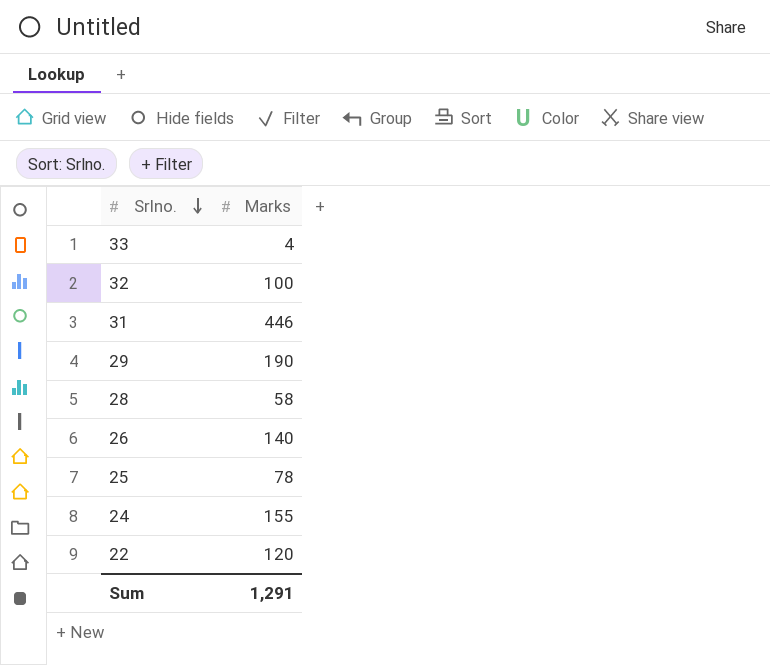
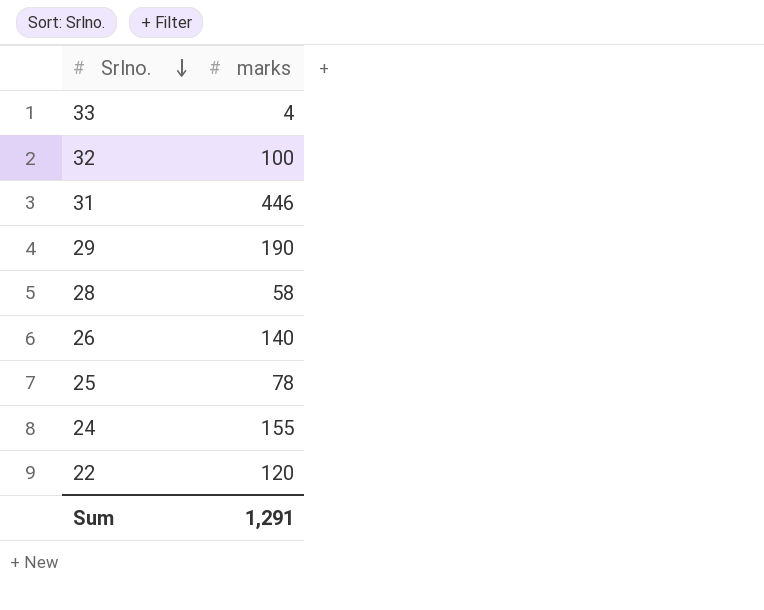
column name: Marks -> marks

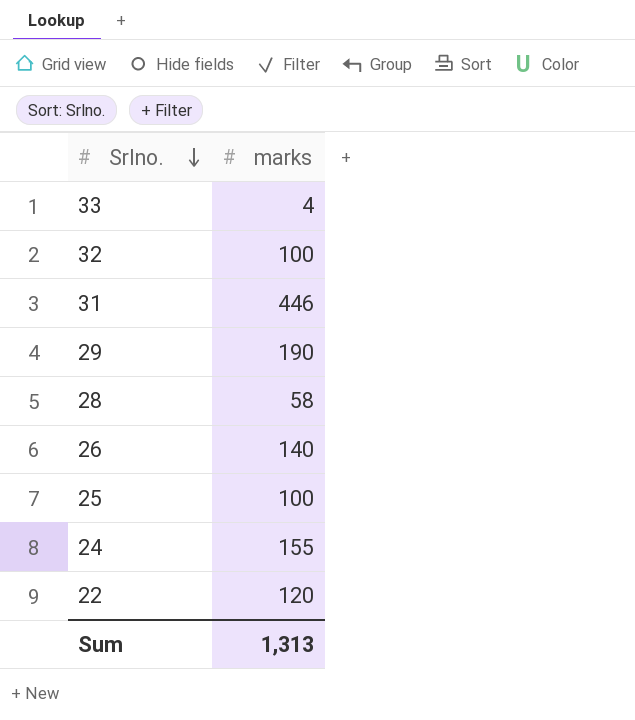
25 | marks: 78 -> 100
Sum | marks: 1,291 -> 1,313

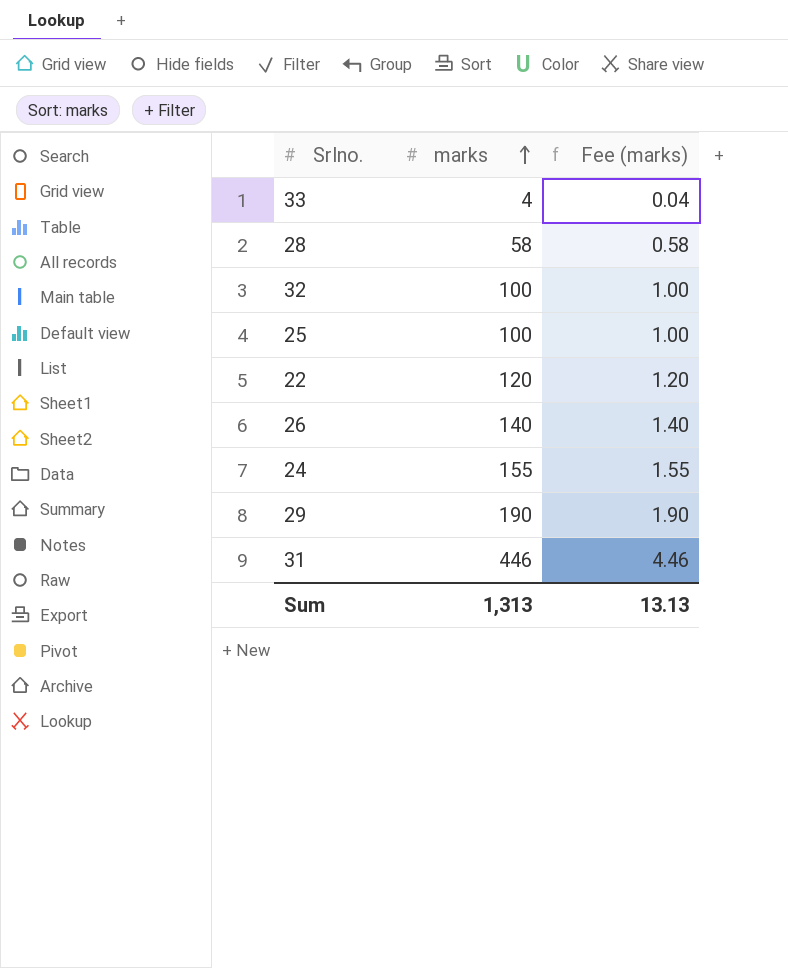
row order: Srlno. descending -> marks ascending
column Fee (marks) | formula: none -> [marks] * 0.01

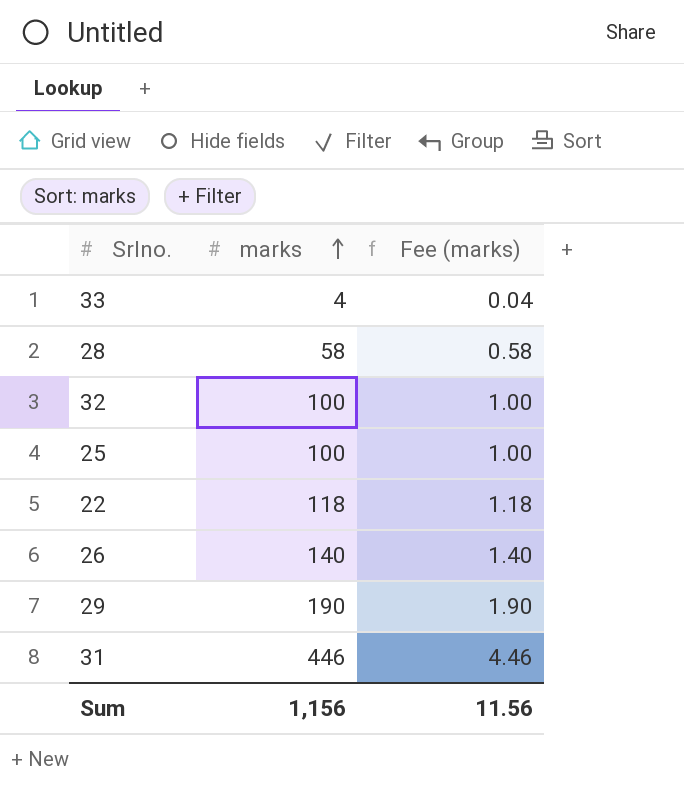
row 24: 155 | 1.55 -> none
22 | marks: 120 -> 118
22 | Fee (marks): 1.20 -> 1.18
Sum | marks: 1,313 -> 1,156
Sum | Fee (marks): 13.13 -> 11.56

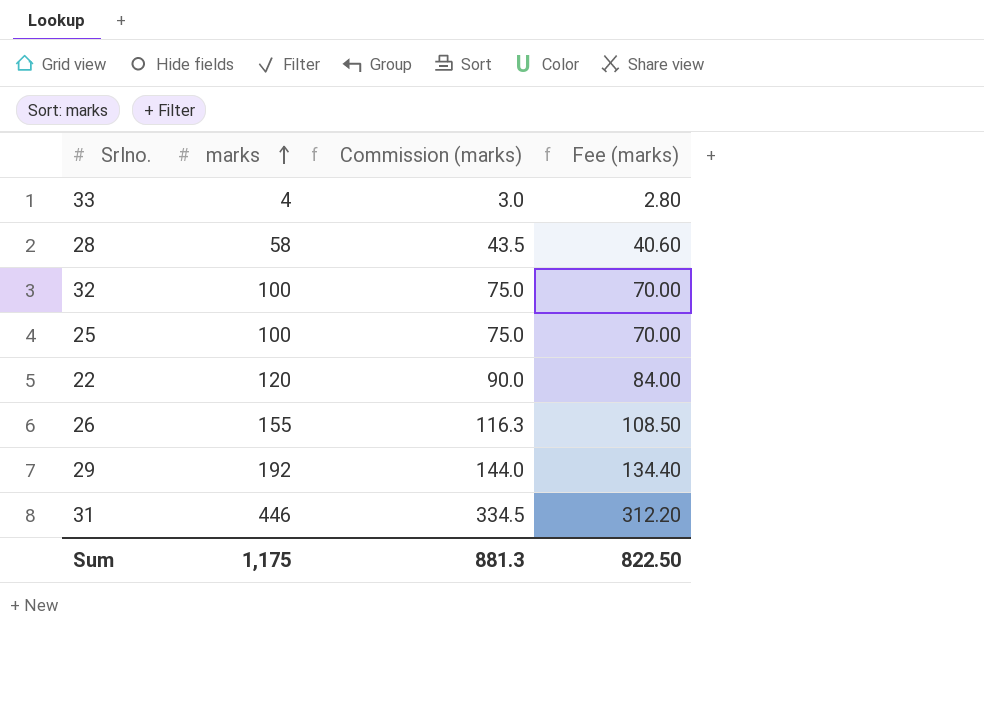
column Commission (marks) | formula: none -> [marks] * 0.75
column Fee (marks) | formula: [marks] * 0.01 -> [marks] * 0.7
22 | marks: 118 -> 120
26 | marks: 140 -> 155
29 | marks: 190 -> 192
Sum | marks: 1,156 -> 1,175
Sum | Fee (marks): 11.56 -> 822.50

